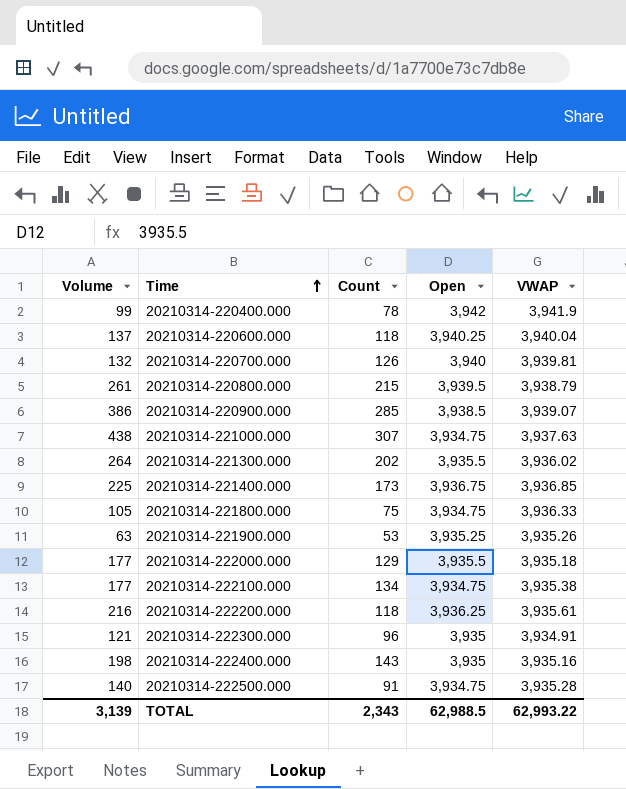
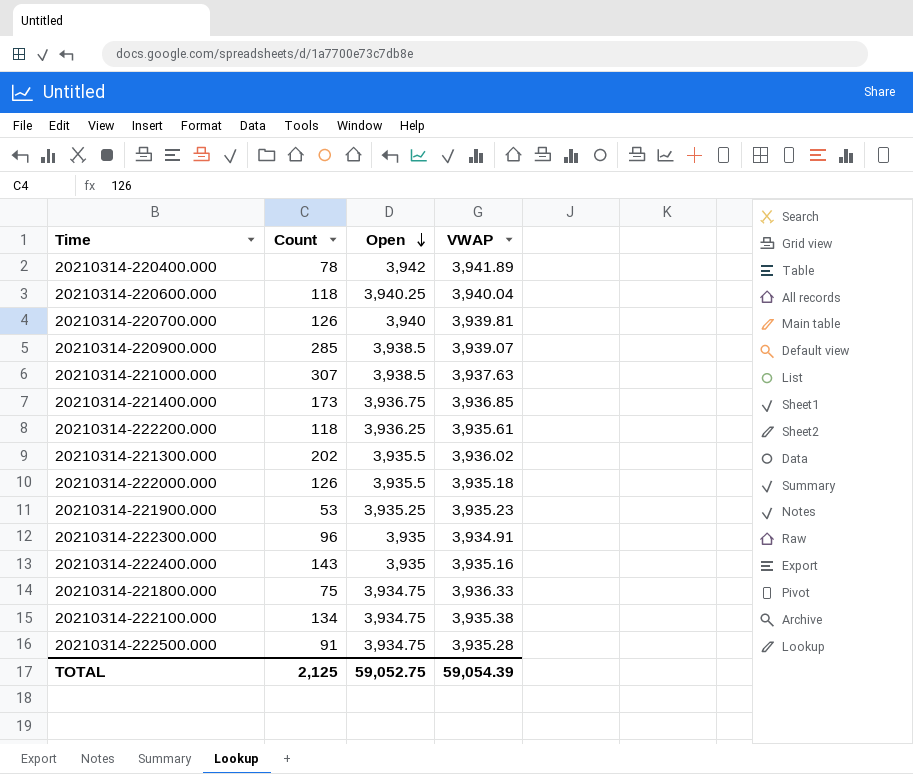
row order: Time ascending -> Open descending
column Volume | position: 1 -> none
row 20210314-220800.000: 261 | 215 | 3,939.5 | 3,938.79 -> none
20210314-220400.000 | VWAP: 3,941.9 -> 3,941.89
20210314-221000.000 | Open: 3,934.75 -> 3,938.5
20210314-222000.000 | Count: 129 -> 126
20210314-221900.000 | VWAP: 3,935.26 -> 3,935.23
TOTAL | Count: 2,343 -> 2,125
TOTAL | Open: 62,988.5 -> 59,052.75
TOTAL | VWAP: 62,993.22 -> 59,054.39

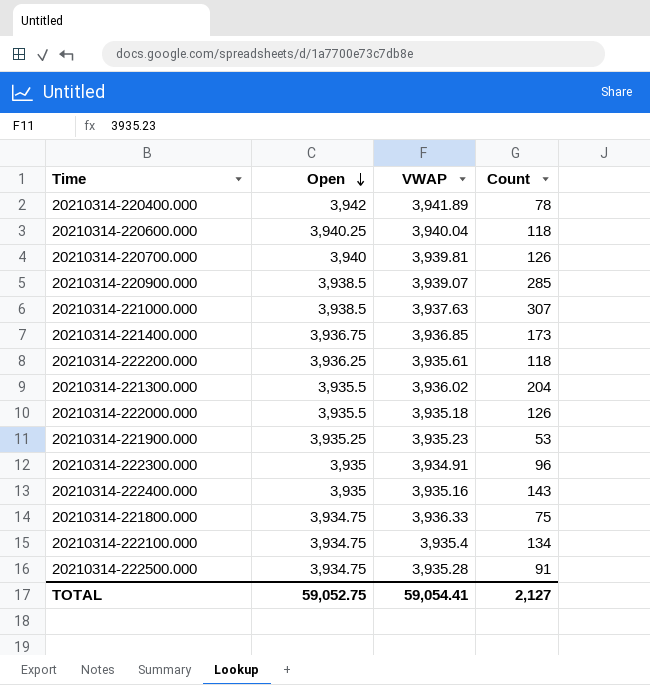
column Count | position: 2 -> 4
20210314-221300.000 | Count: 202 -> 204
20210314-222100.000 | VWAP: 3,935.38 -> 3,935.4
TOTAL | VWAP: 59,054.39 -> 59,054.41
TOTAL | Count: 2,125 -> 2,127

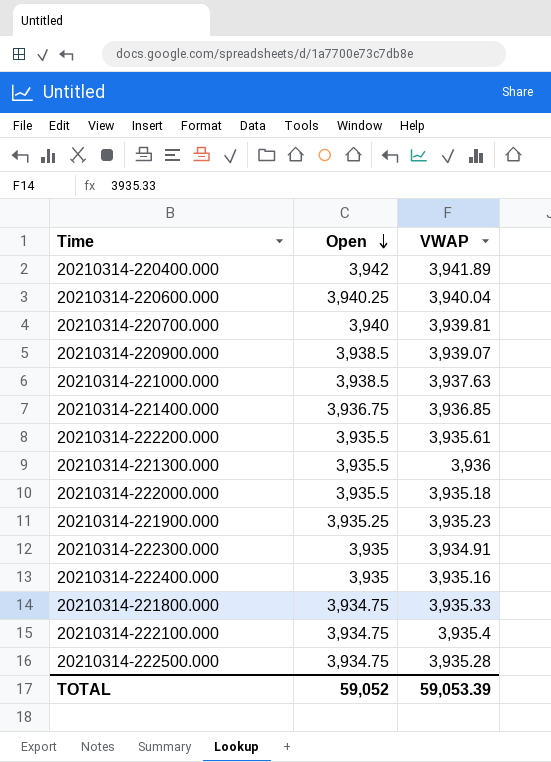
column Count | position: 4 -> none
20210314-222200.000 | Open: 3,936.25 -> 3,935.5
20210314-221300.000 | VWAP: 3,936.02 -> 3,936
20210314-221800.000 | VWAP: 3,936.33 -> 3,935.33
TOTAL | Open: 59,052.75 -> 59,052
TOTAL | VWAP: 59,054.41 -> 59,053.39

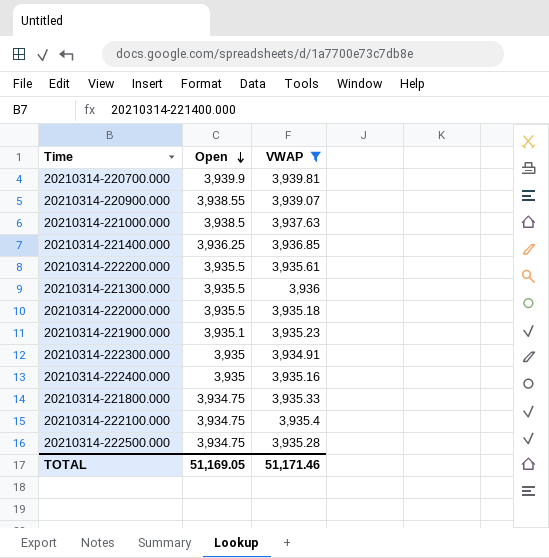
filter: none -> VWAP <= 3,939.81
20210314-220700.000 | Open: 3,940 -> 3,939.9
20210314-220900.000 | Open: 3,938.5 -> 3,938.55
20210314-221400.000 | Open: 3,936.75 -> 3,936.25
20210314-221900.000 | Open: 3,935.25 -> 3,935.1
TOTAL | Open: 59,052 -> 51,169.05
TOTAL | VWAP: 59,053.39 -> 51,171.46

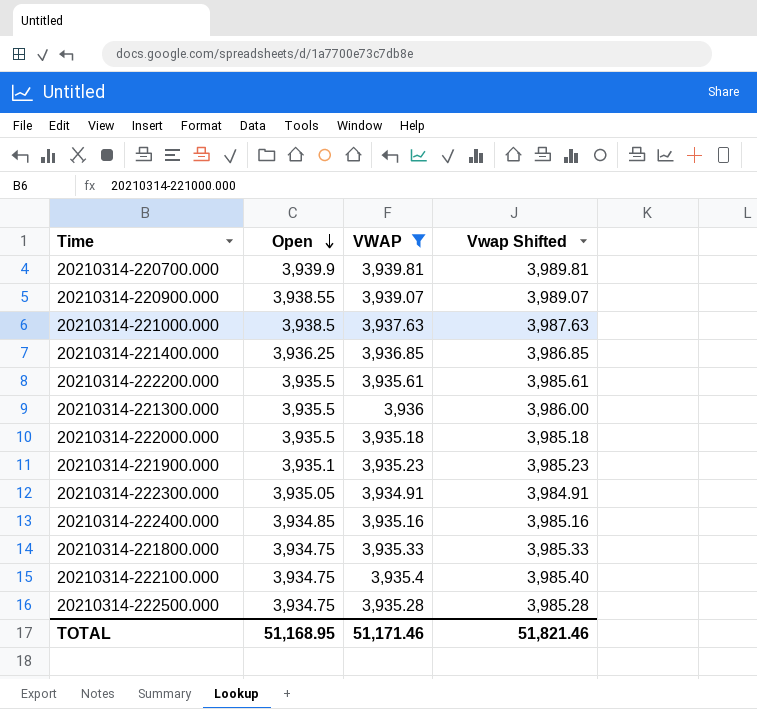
column Vwap Shifted | formula: none -> [VWAP] + 50
20210314-222300.000 | Open: 3,935 -> 3,935.05
20210314-222400.000 | Open: 3,935 -> 3,934.85
TOTAL | Open: 51,169.05 -> 51,168.95

